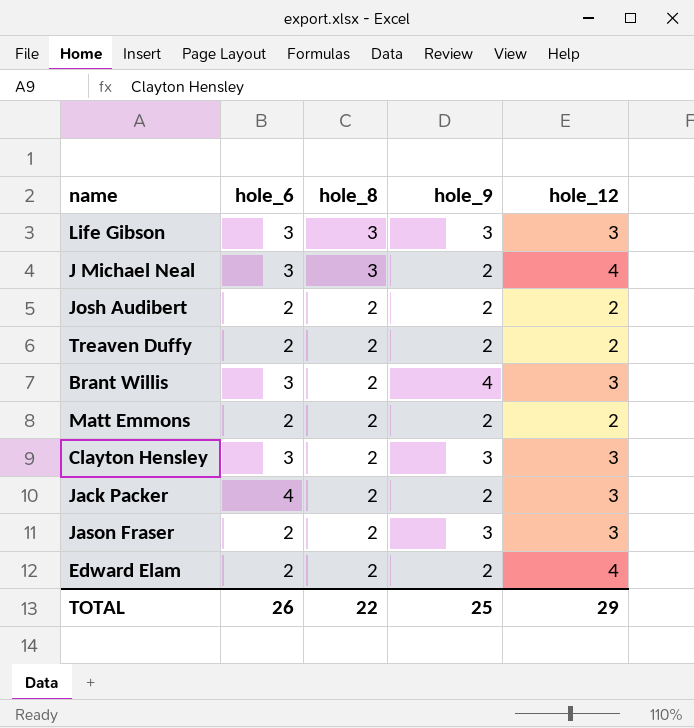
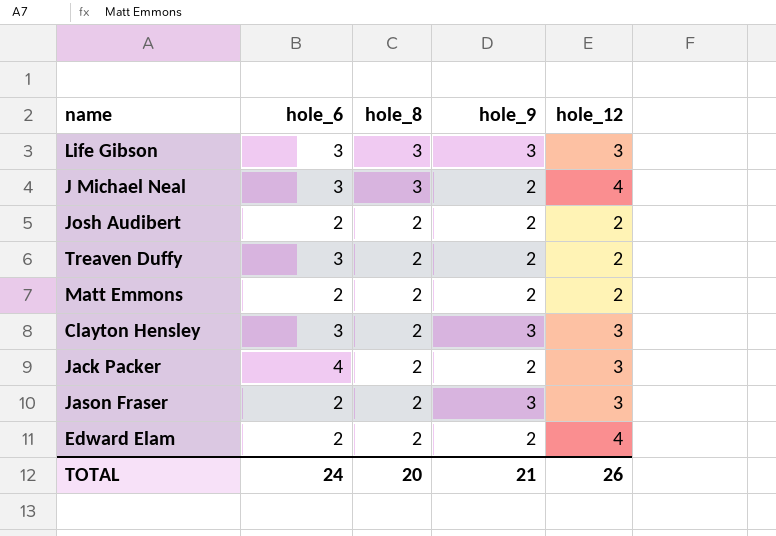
row Brant Willis: 3 | 2 | 4 | 3 -> none
Treaven Duffy | hole_6: 2 -> 3
TOTAL | hole_6: 26 -> 24
TOTAL | hole_8: 22 -> 20
TOTAL | hole_9: 25 -> 21
TOTAL | hole_12: 29 -> 26

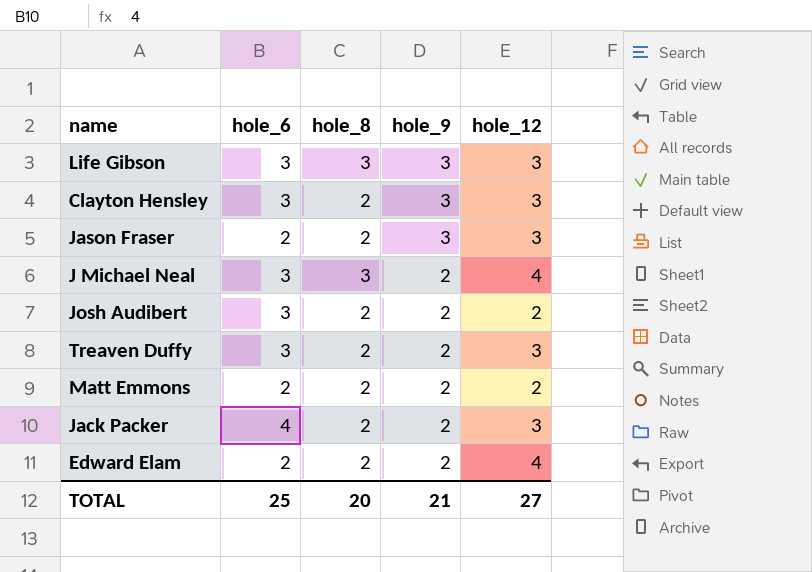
row order: hole_8 descending -> hole_9 descending
Josh Audibert | hole_6: 2 -> 3
Treaven Duffy | hole_12: 2 -> 3
TOTAL | hole_6: 24 -> 25
TOTAL | hole_12: 26 -> 27

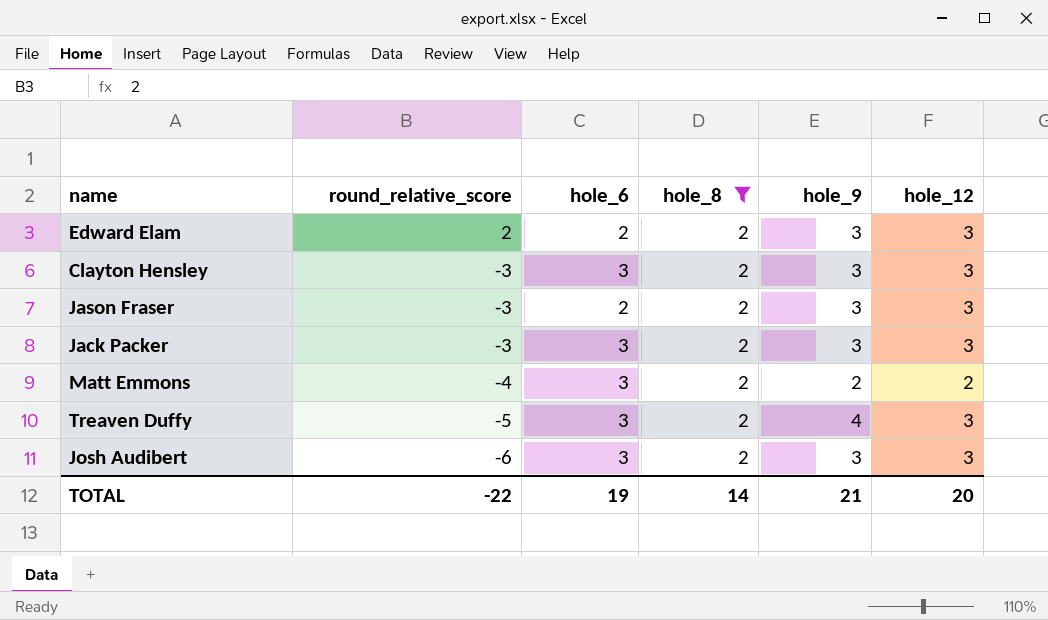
filter: none -> hole_8 = 2
row order: hole_9 descending -> round_relative_score descending
column round_relative_score | position: none -> 2
Edward Elam | hole_9: 2 -> 3
Edward Elam | hole_12: 4 -> 3
Jack Packer | hole_6: 4 -> 3
Jack Packer | hole_9: 2 -> 3
Matt Emmons | hole_6: 2 -> 3
Treaven Duffy | hole_9: 2 -> 4
Josh Audibert | hole_9: 2 -> 3
Josh Audibert | hole_12: 2 -> 3
TOTAL | hole_6: 25 -> 19
TOTAL | hole_8: 20 -> 14
TOTAL | hole_12: 27 -> 20

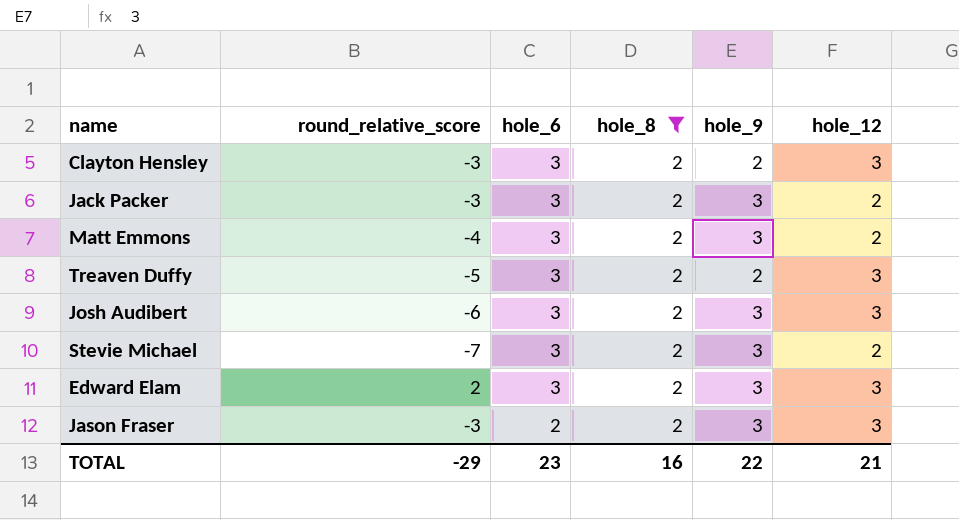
row order: round_relative_score descending -> hole_6 descending
Clayton Hensley | hole_9: 3 -> 2
Jack Packer | hole_12: 3 -> 2
Matt Emmons | hole_9: 2 -> 3
Treaven Duffy | hole_9: 4 -> 2
row Stevie Michael: none -> -7 | 3 | 2 | 3 | 2
Edward Elam | hole_6: 2 -> 3
TOTAL | round_relative_score: -22 -> -29
TOTAL | hole_6: 19 -> 23
TOTAL | hole_8: 14 -> 16
TOTAL | hole_9: 21 -> 22
TOTAL | hole_12: 20 -> 21

